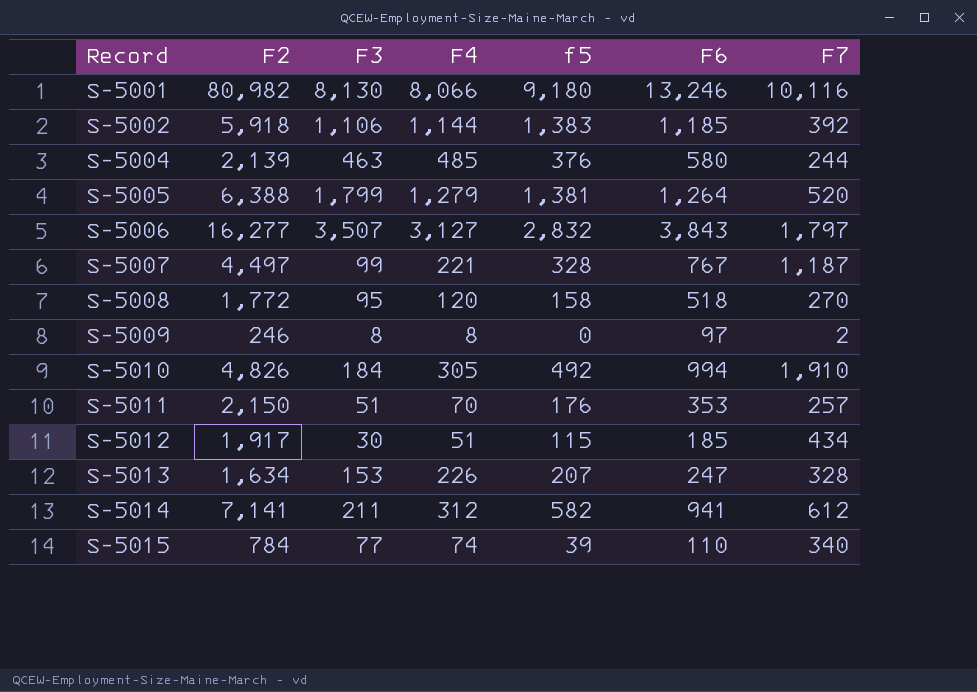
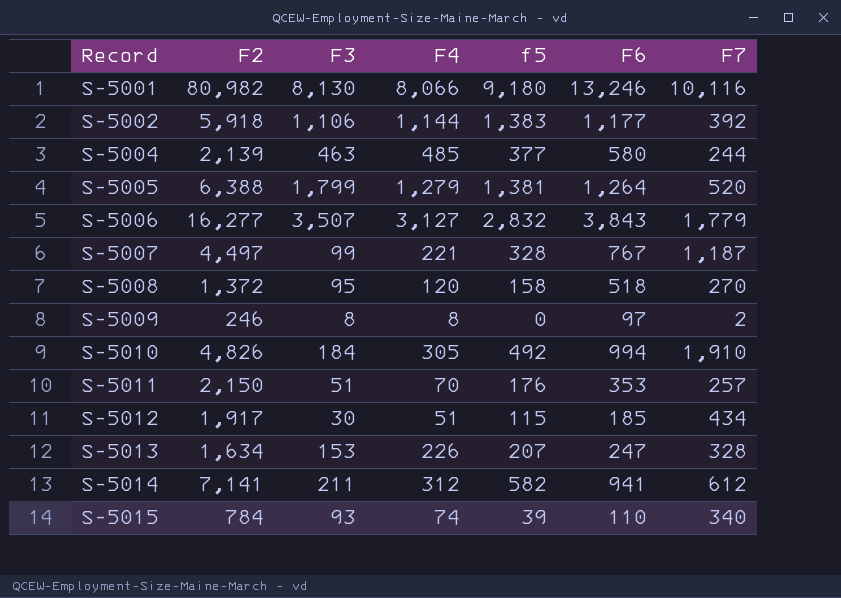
S-5002 | F6: 1,185 -> 1,177
S-5004 | f5: 376 -> 377
S-5006 | F7: 1,797 -> 1,779
S-5008 | F2: 1,772 -> 1,372
S-5015 | F3: 77 -> 93

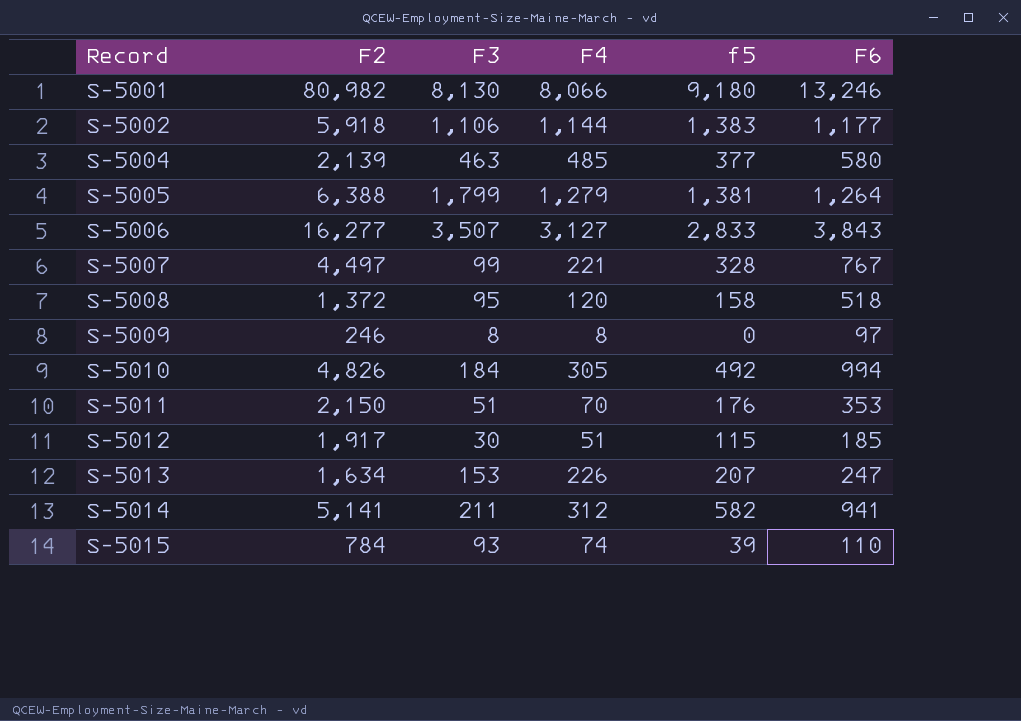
column F7 | position: 7 -> none
S-5006 | f5: 2,832 -> 2,833
S-5014 | F2: 7,141 -> 5,141

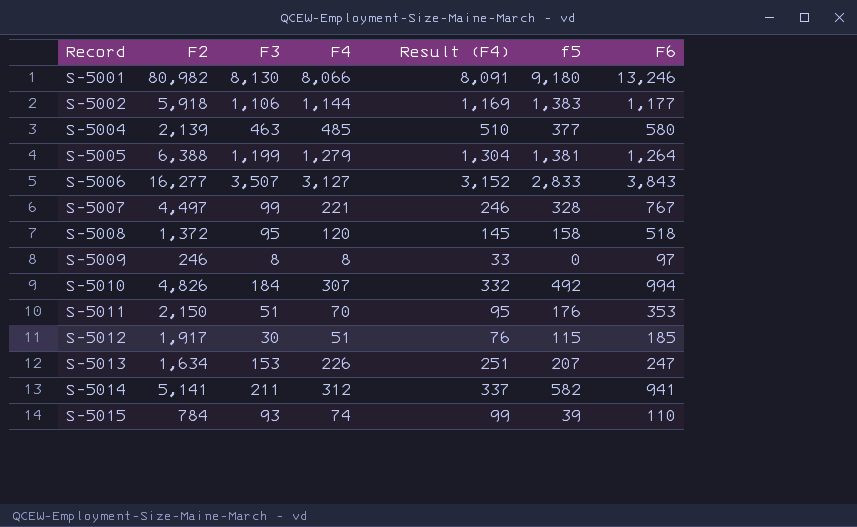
column Result (F4) | formula: none -> [F4] + 25
S-5005 | F3: 1,799 -> 1,199
S-5010 | F4: 305 -> 307

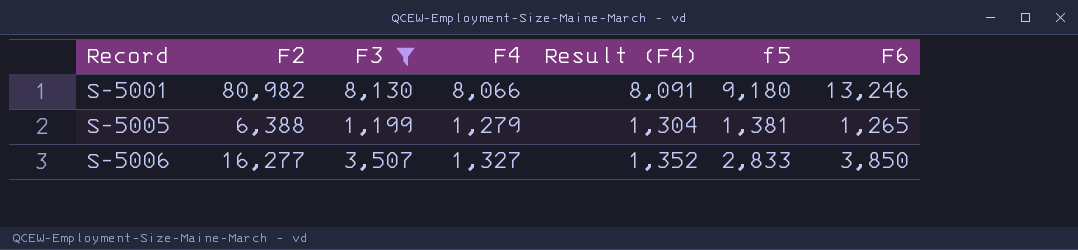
filter: none -> F3 >= 1,199
S-5005 | F6: 1,264 -> 1,265
S-5006 | F4: 3,127 -> 1,327
S-5006 | Result (F4): 3,152 -> 1,352
S-5006 | F6: 3,843 -> 3,850

